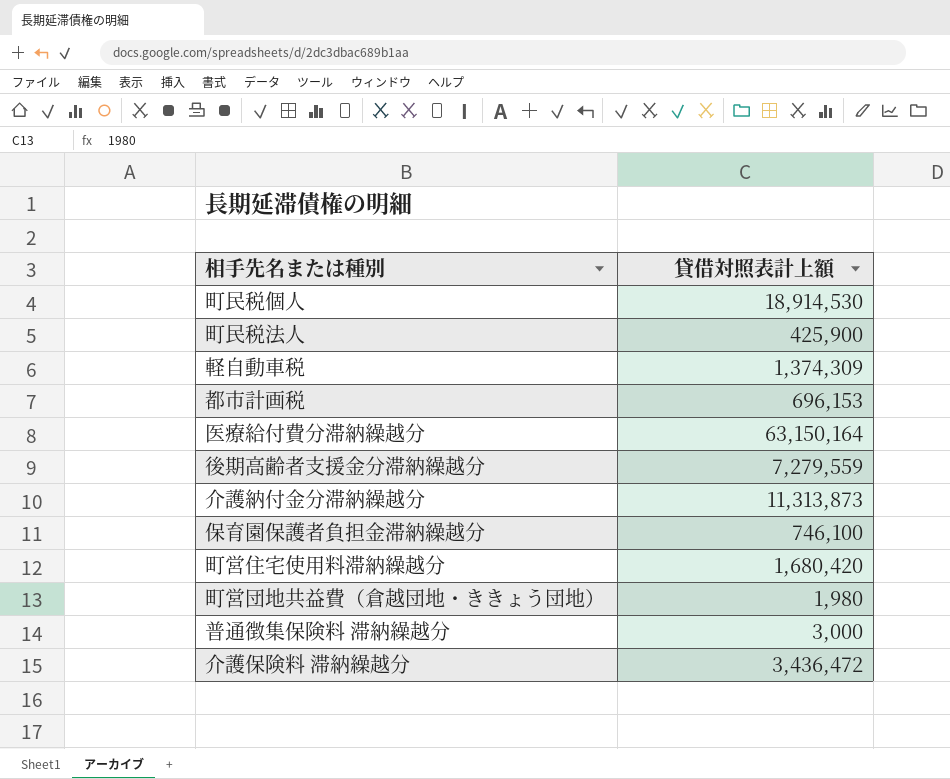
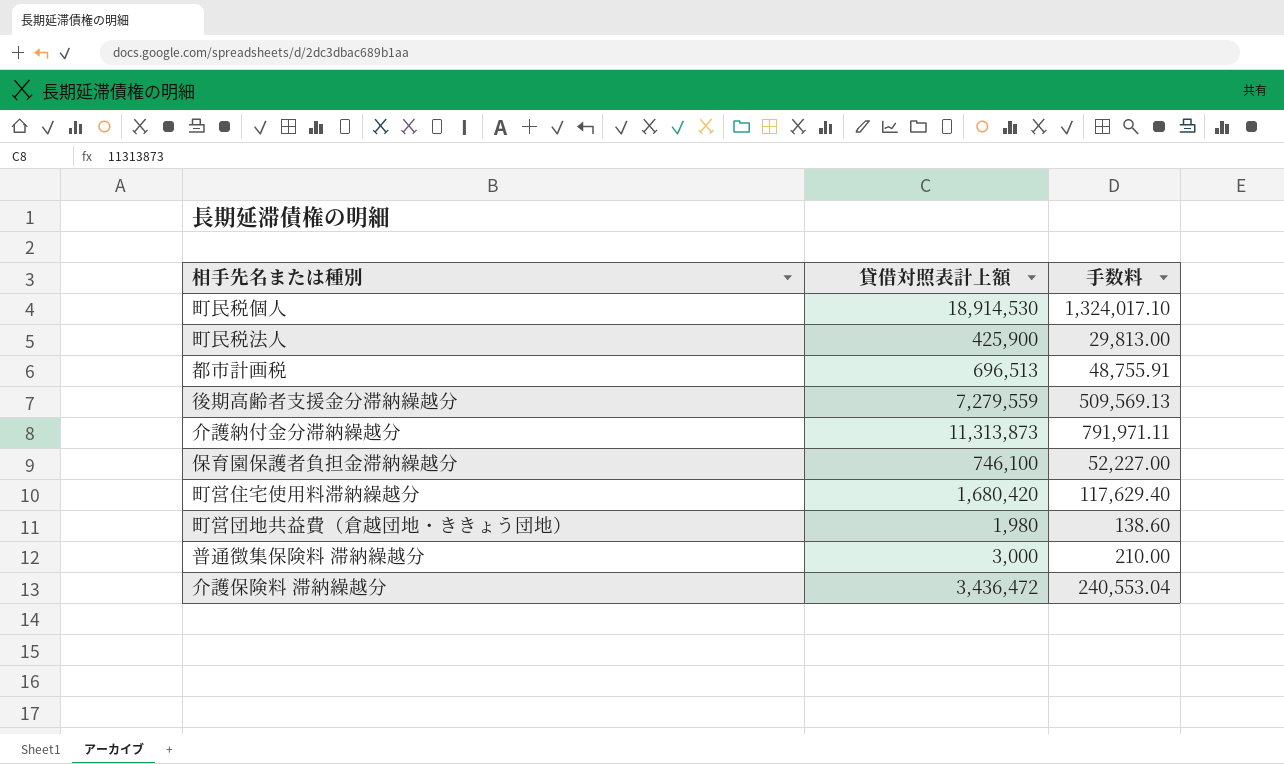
column 手数料 | formula: none -> [貸借対照表計上額] * 0.07
row 軽自動車税: 1,374,309 -> none
row 医療給付費分滞納繰越分: 63,150,164 -> none
都市計画税 | 貸借対照表計上額: 696,153 -> 696,513

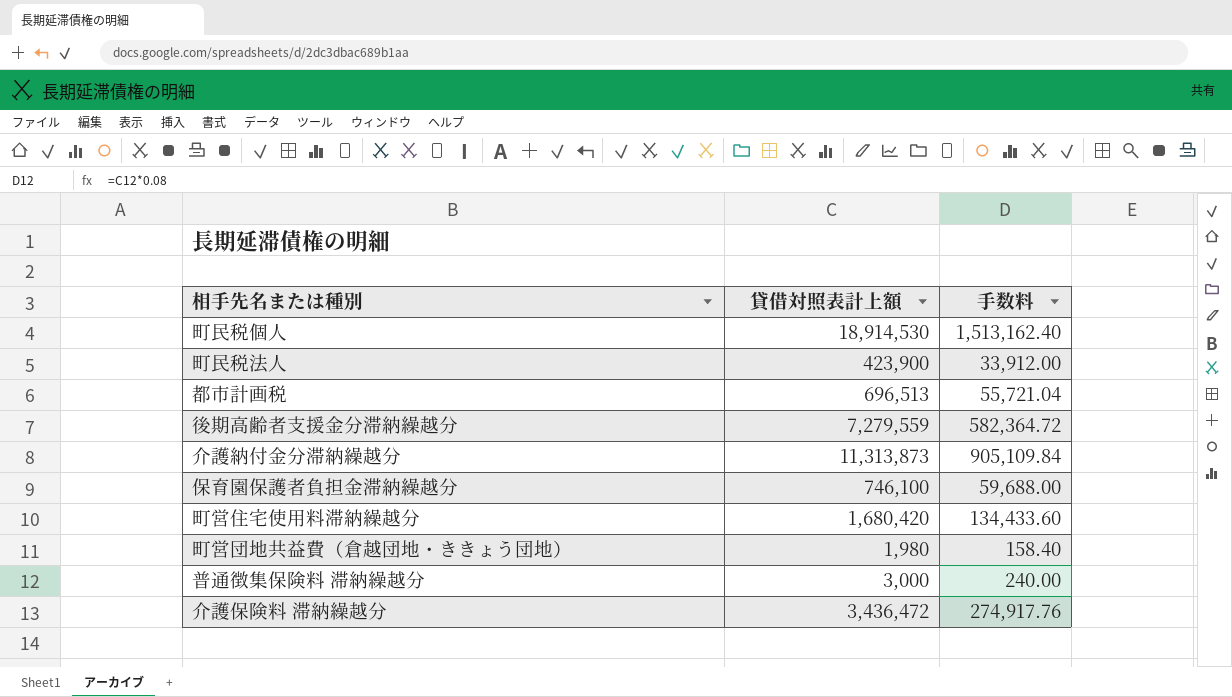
column 手数料 | formula: [貸借対照表計上額] * 0.07 -> [貸借対照表計上額] * 0.08
町民税法人 | 貸借対照表計上額: 425,900 -> 423,900

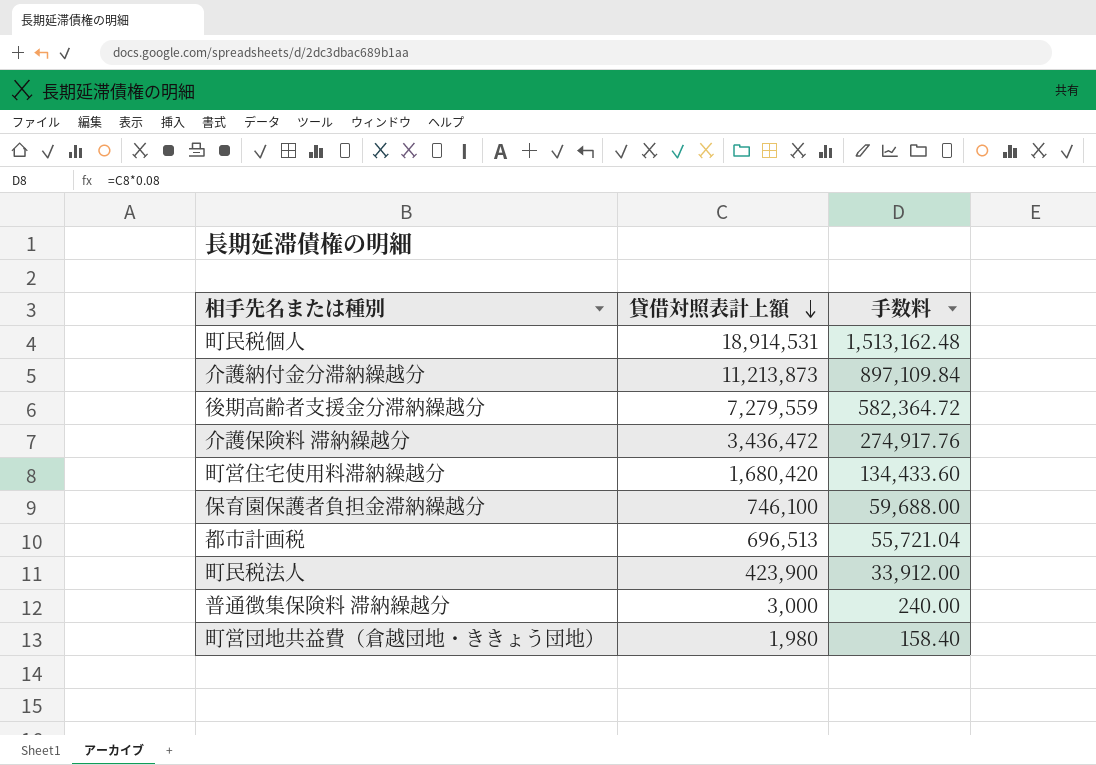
row order: none -> 貸借対照表計上額 descending
町民税個人 | 貸借対照表計上額: 18,914,530 -> 18,914,531
町民税個人 | 手数料: 1,513,162.40 -> 1,513,162.48
介護納付金分滞納繰越分 | 貸借対照表計上額: 11,313,873 -> 11,213,873
介護納付金分滞納繰越分 | 手数料: 905,109.84 -> 897,109.84

